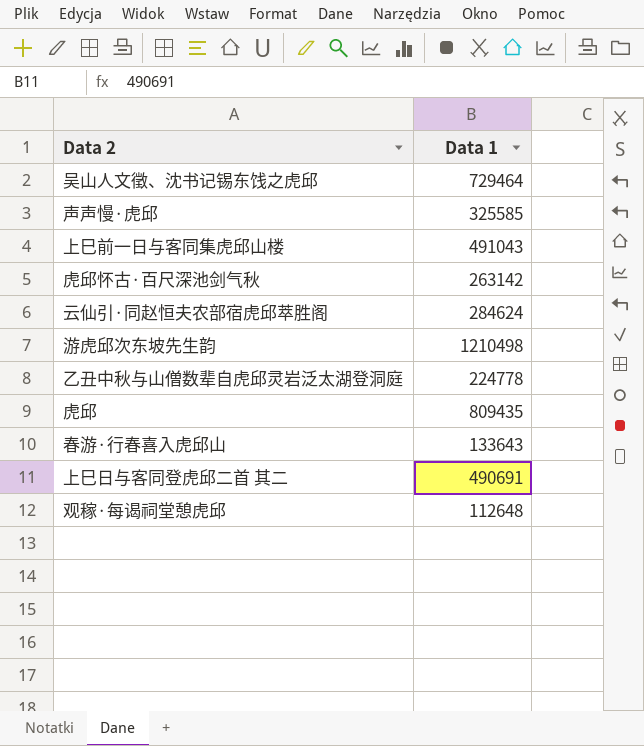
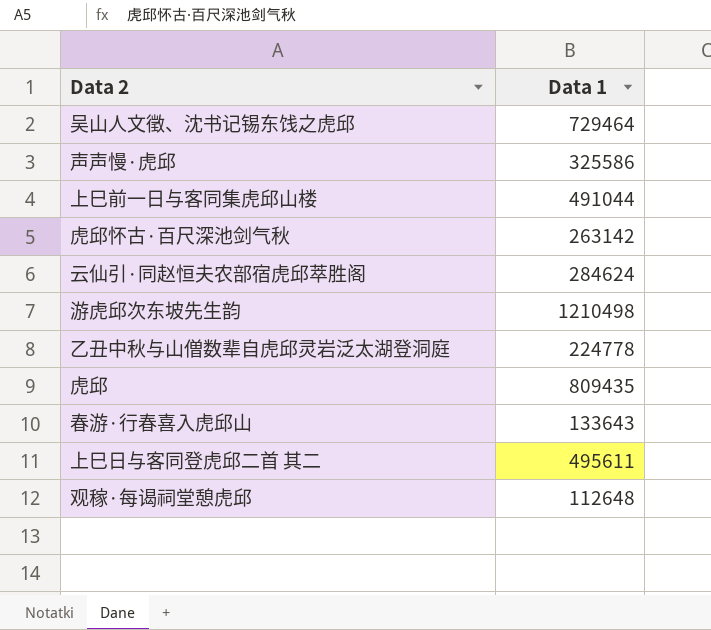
声声慢·虎邱 | Data 1: 325585 -> 325586
上巳前一日与客同集虎邱山楼 | Data 1: 491043 -> 491044
上巳日与客同登虎邱二首 其二 | Data 1: 490691 -> 495611

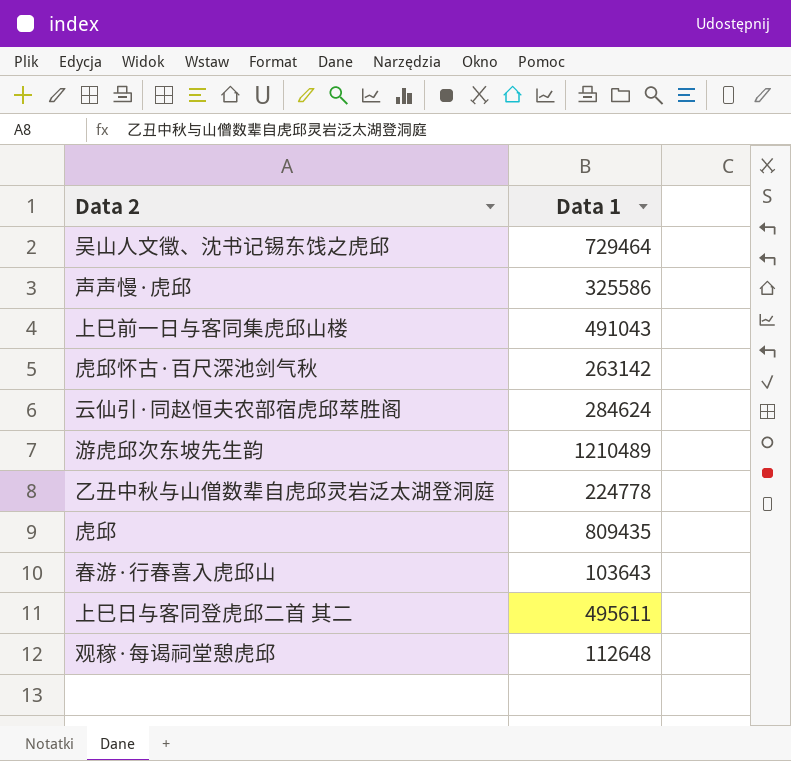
上巳前一日与客同集虎邱山楼 | Data 1: 491044 -> 491043
游虎邱次东坡先生韵 | Data 1: 1210498 -> 1210489
春游·行春喜入虎邱山 | Data 1: 133643 -> 103643

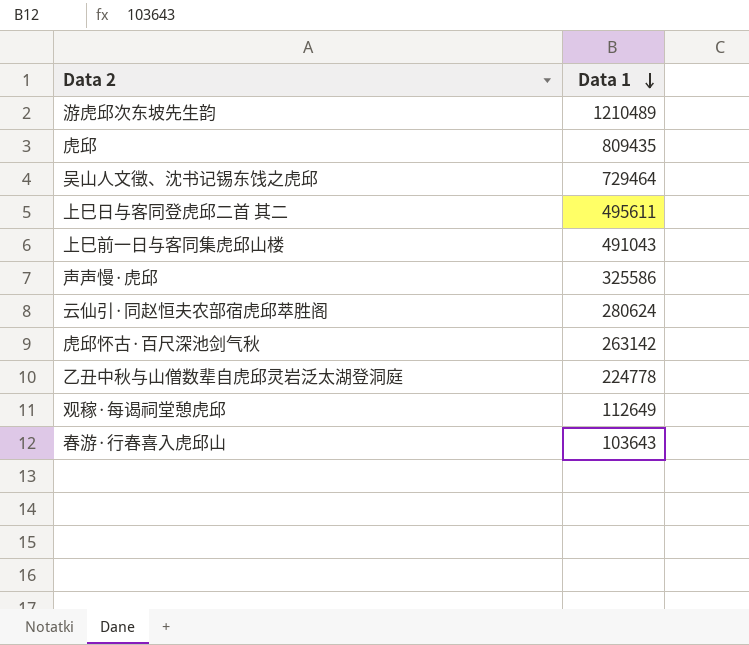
row order: none -> Data 1 descending
云仙引·同赵恒夫农部宿虎邱萃胜阁 | Data 1: 284624 -> 280624
观稼·每谒祠堂憩虎邱 | Data 1: 112648 -> 112649

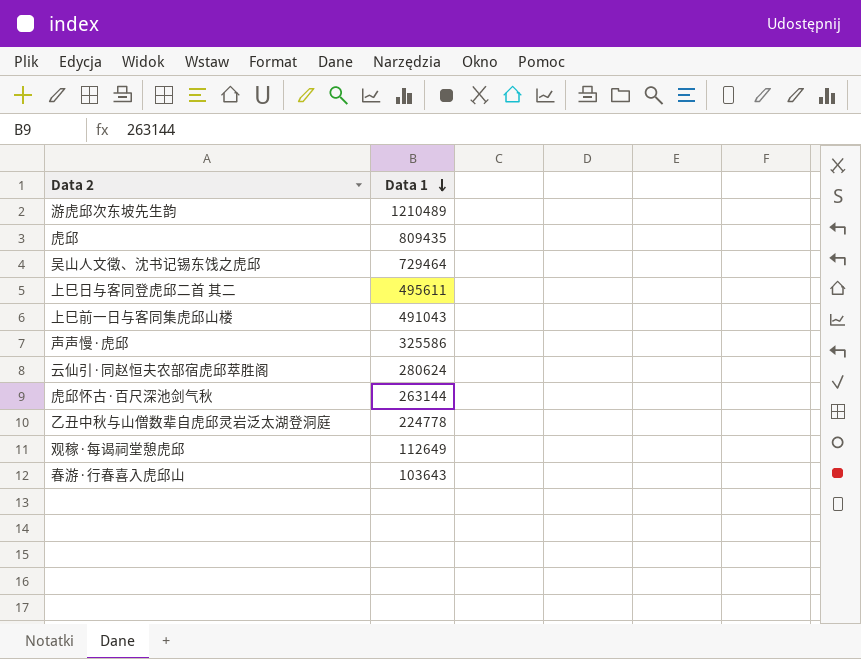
虎邱怀古·百尺深池剑气秋 | Data 1: 263142 -> 263144

